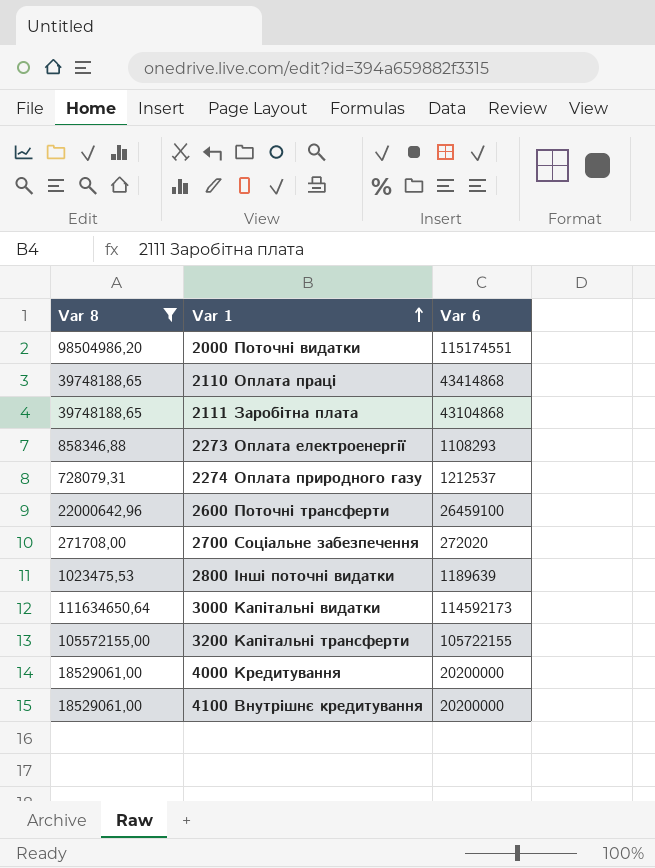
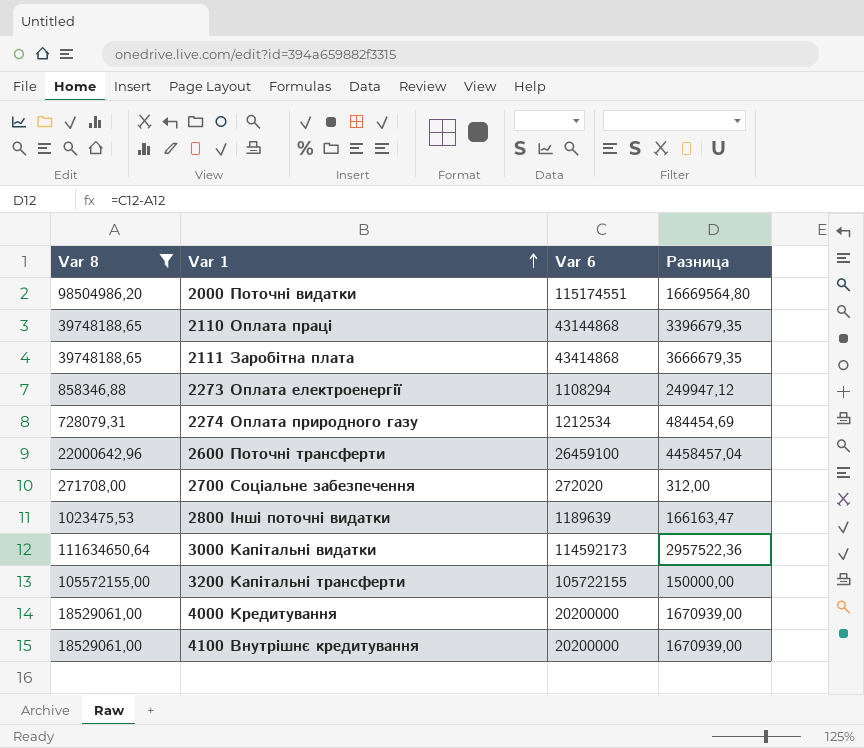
column Разница | formula: none -> [Var 6] - [Var 8]
2110 Оплата праці | Var 6: 43414868 -> 43144868
2111 Заробітна плата | Var 6: 43104868 -> 43414868
2273 Оплата електроенергії | Var 6: 1108293 -> 1108294
2274 Оплата природного газу | Var 6: 1212537 -> 1212534

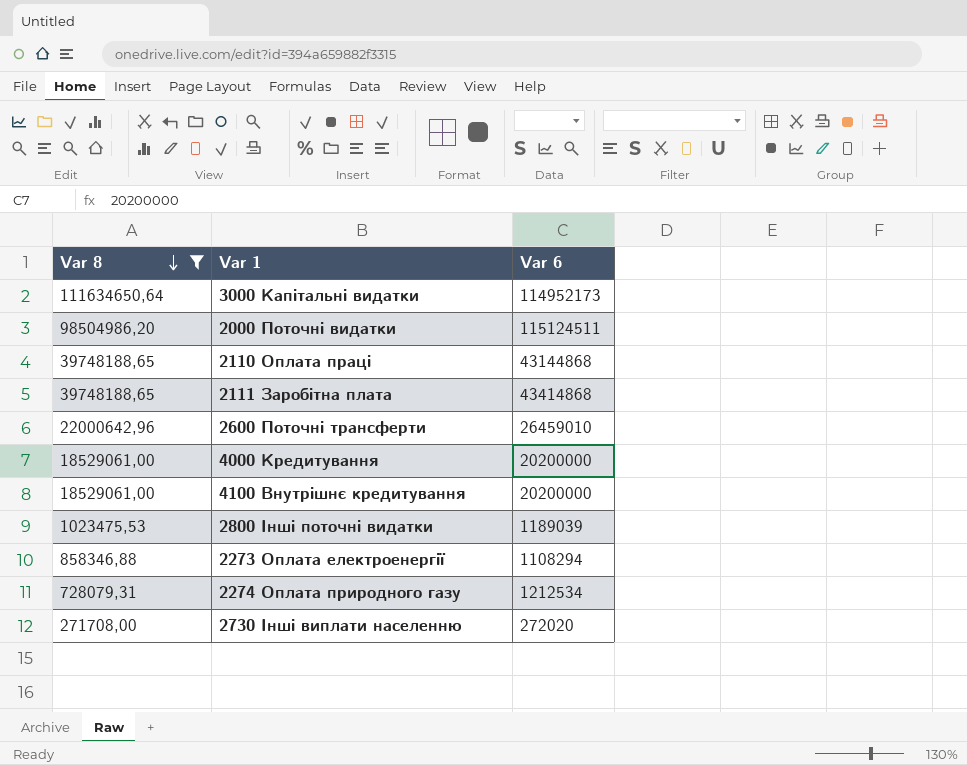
row order: Var 1 ascending -> Var 8 descending
column Разница | formula: [Var 6] - [Var 8] -> none
row 2700 Соціальне забезпечення: 271708,00 | 272020 | 312,00 -> none
row 3200 Капітальні трансферти: 105572155,00 | 105722155 | 150000,00 -> none
3000 Капітальні видатки | Var 6: 114592173 -> 114952173
2000 Поточні видатки | Var 6: 115174551 -> 115124511
2600 Поточні трансферти | Var 6: 26459100 -> 26459010
2800 Інші поточні видатки | Var 6: 1189639 -> 1189039
row 2730 Інші виплати населенню: none -> 271708,00 | 272020

